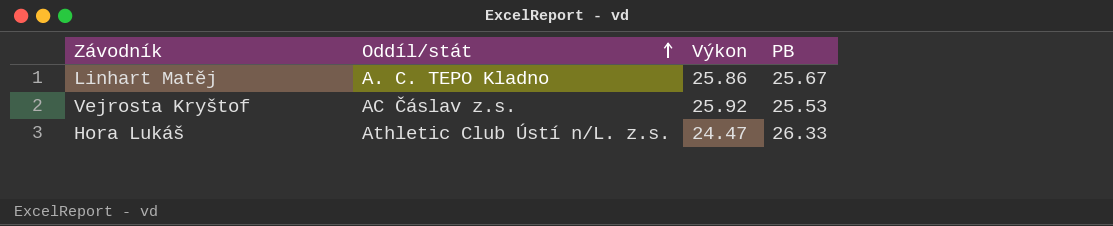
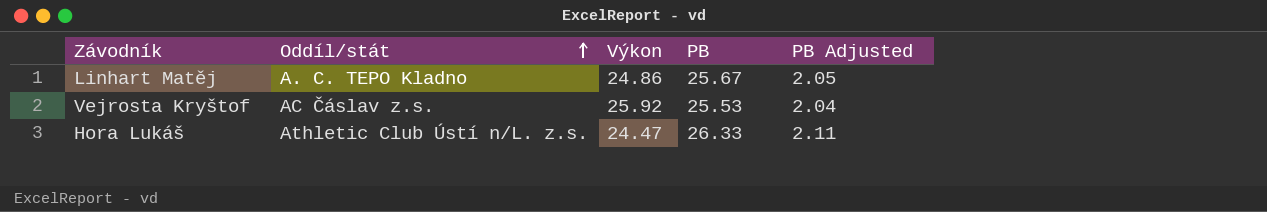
column PB Adjusted | formula: none -> [PB] * 0.08
Linhart Matěj | Výkon: 25.86 -> 24.86

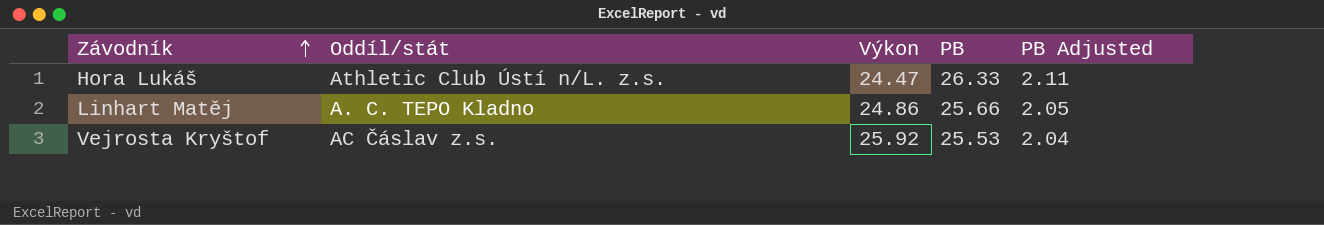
row order: Oddíl/stát ascending -> Závodník ascending
Linhart Matěj | PB: 25.67 -> 25.66

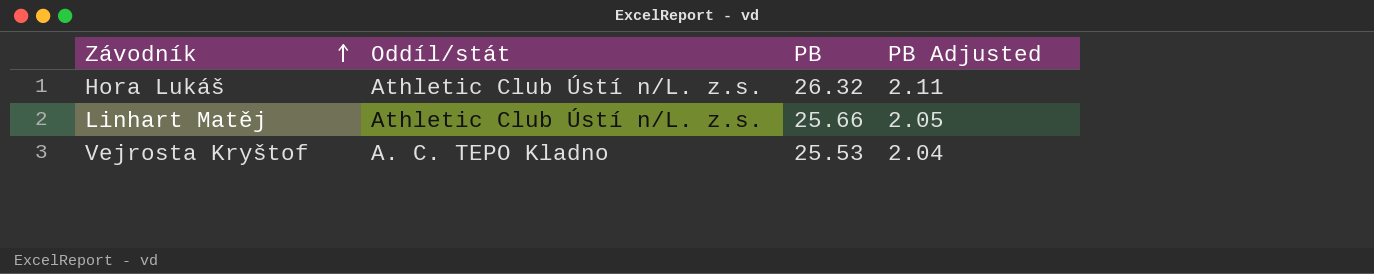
column Výkon | position: 3 -> none
Hora Lukáš | PB: 26.33 -> 26.32
Linhart Matěj | Oddíl/stát: A. C. TEPO Kladno -> Athletic Club Ústí n/L. z.s.
Vejrosta Kryštof | Oddíl/stát: AC Čáslav z.s. -> A. C. TEPO Kladno

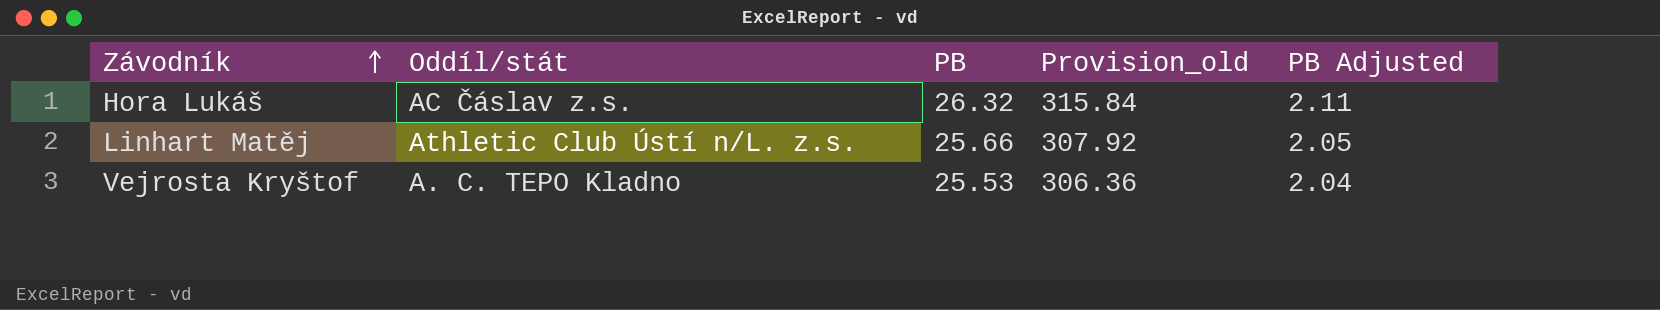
column Provision_old | formula: none -> [PB] * 12
Hora Lukáš | Oddíl/stát: Athletic Club Ústí n/L. z.s. -> AC Čáslav z.s.

